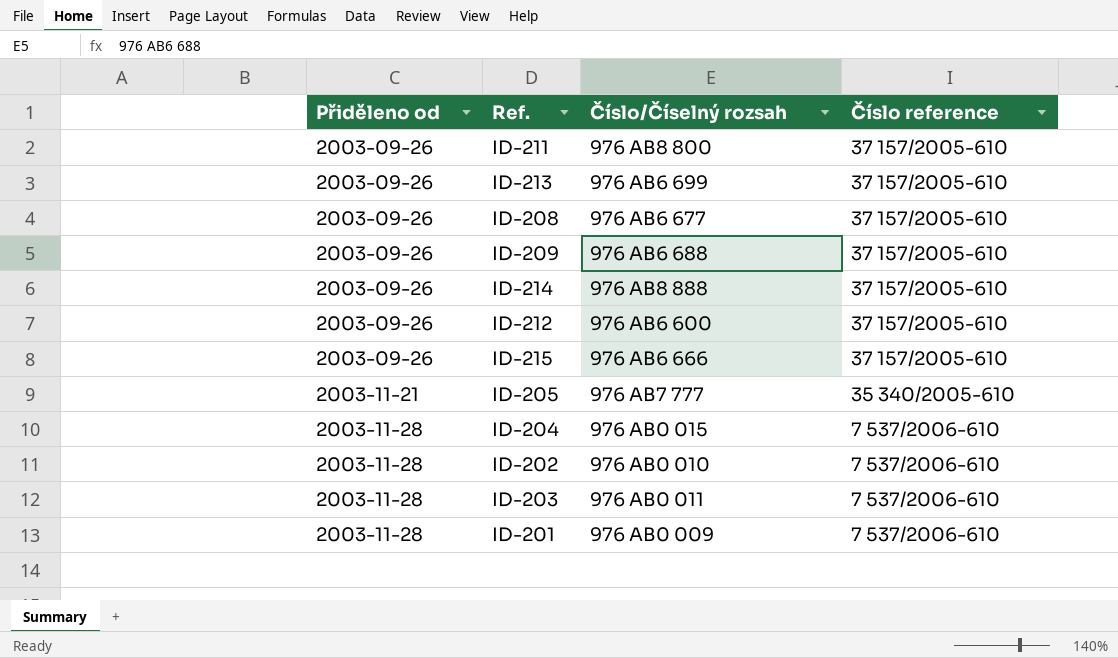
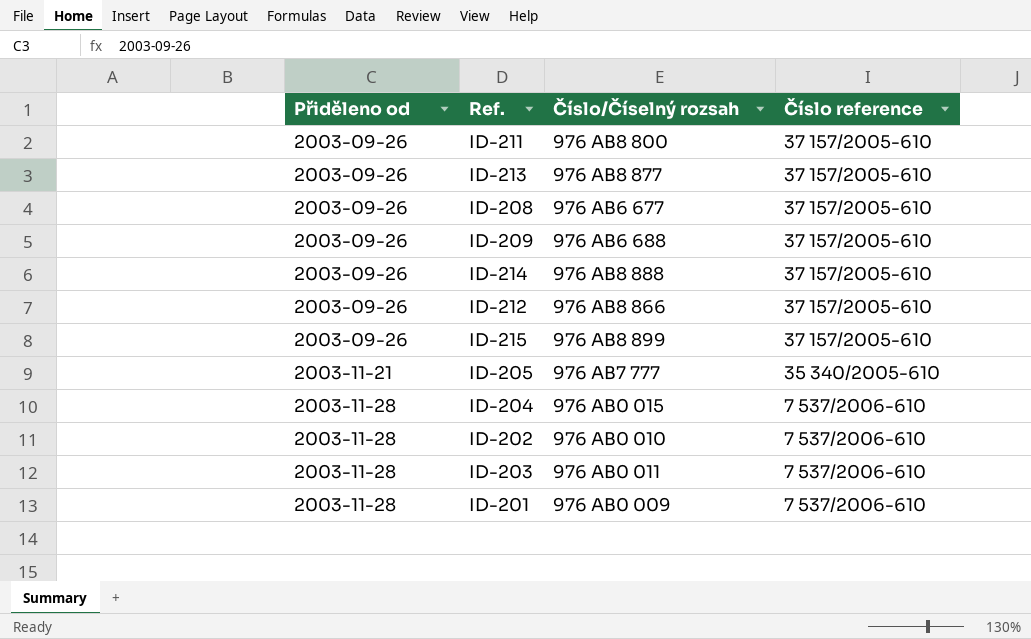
ID-213 | Číslo/Číselný rozsah: 976 AB6 699 -> 976 AB8 877
ID-212 | Číslo/Číselný rozsah: 976 AB6 600 -> 976 AB8 866
ID-215 | Číslo/Číselný rozsah: 976 AB6 666 -> 976 AB8 899

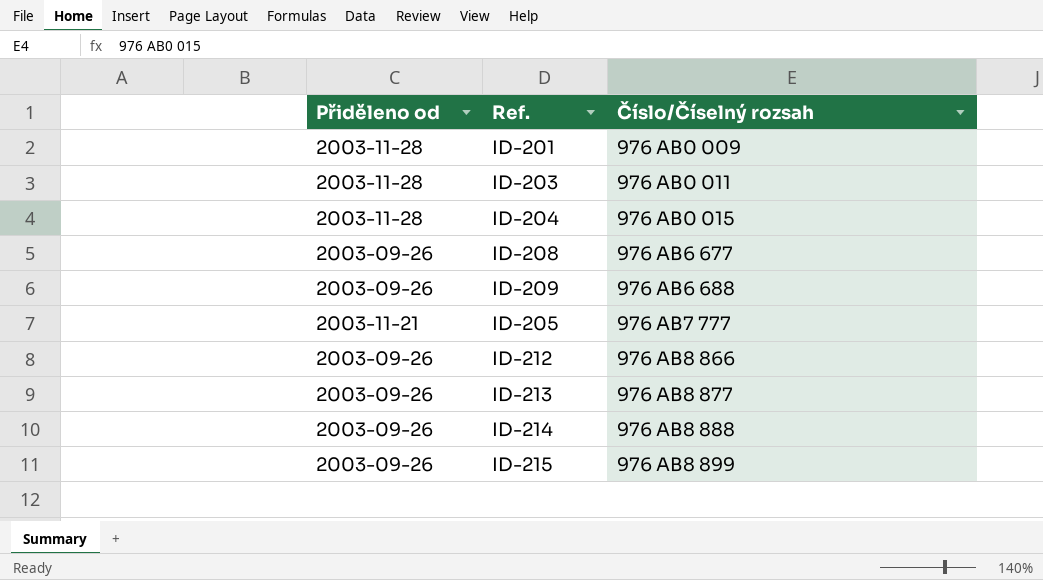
row order: Přiděleno od ascending -> Číslo/Číselný rozsah ascending
column Číslo reference | position: 4 -> none
row ID-211: 2003-09-26 | 976 AB8 800 | 37 157/2005-610 -> none
row ID-202: 2003-11-28 | 976 AB0 010 | 7 537/2006-610 -> none

